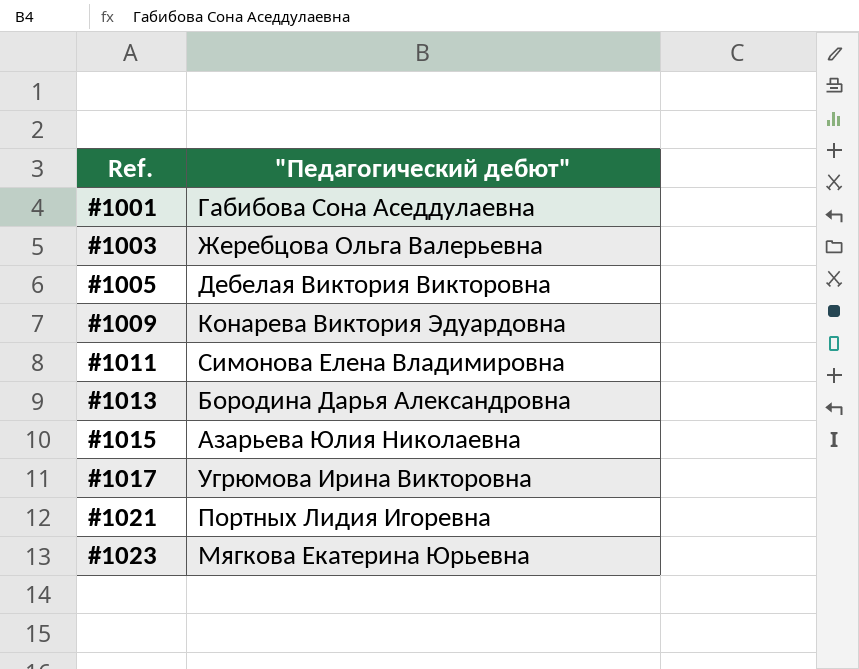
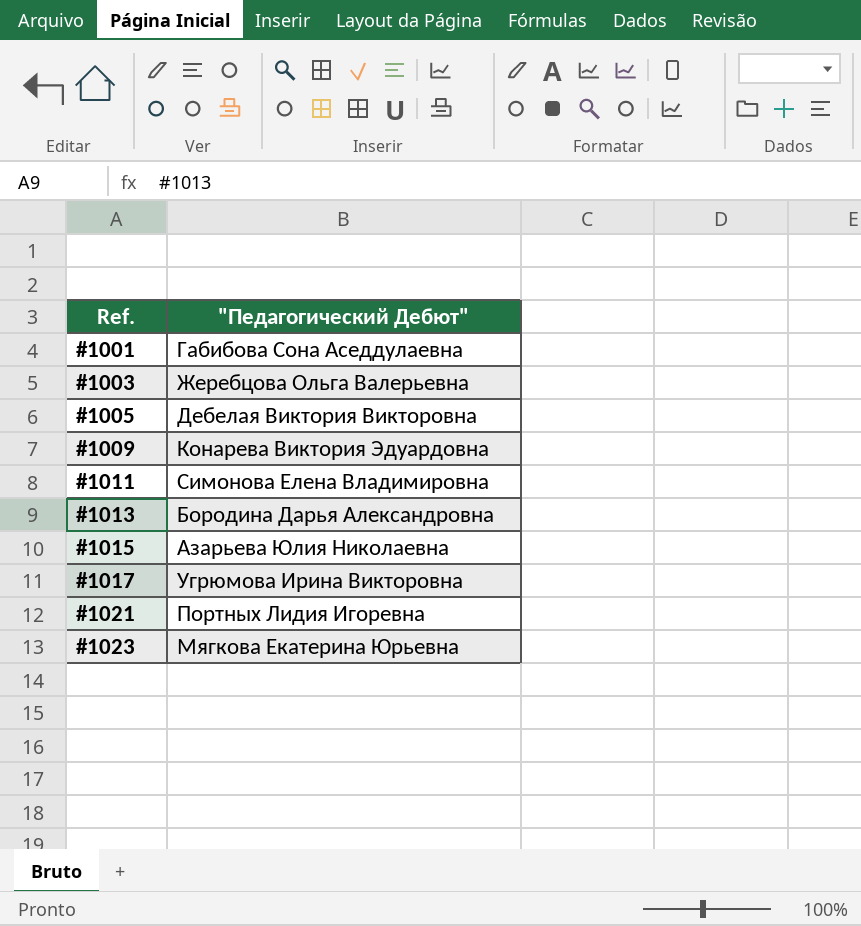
column name: "Педагогический дебют" -> "Педагогический Дебют"

